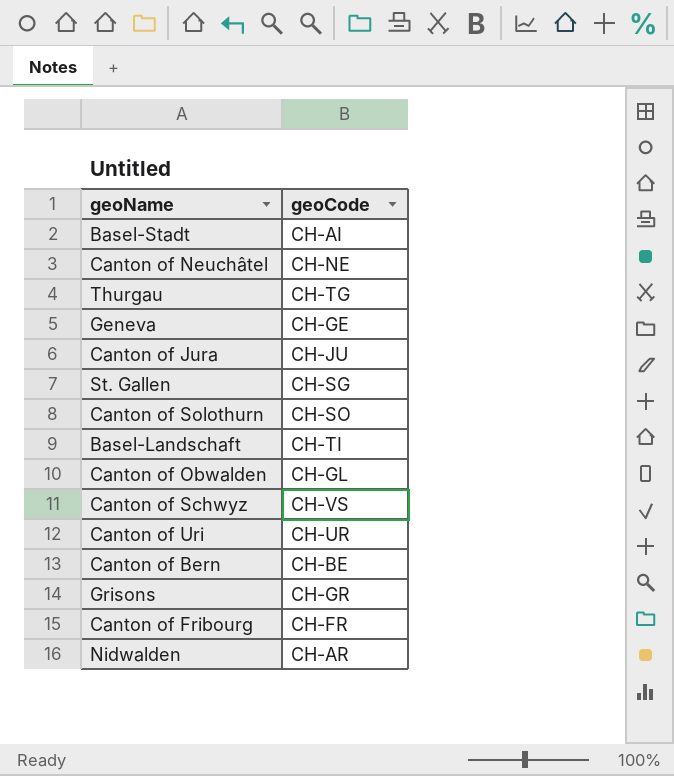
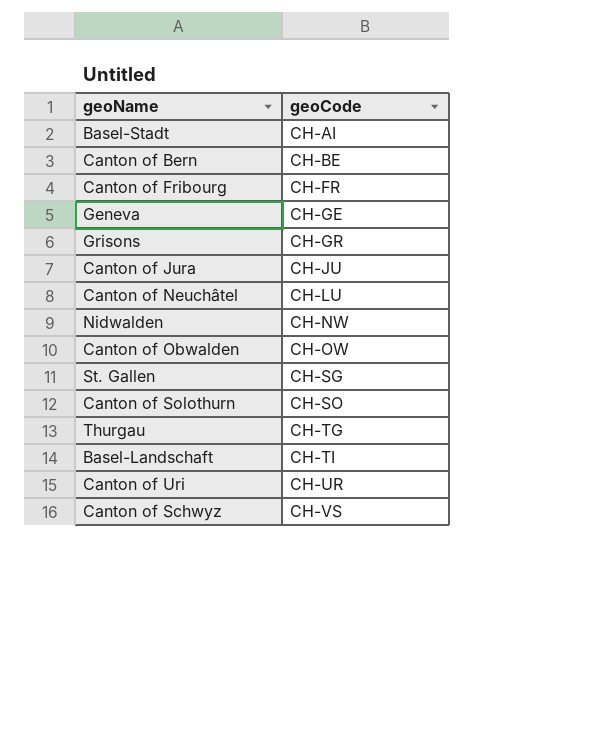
row order: none -> geoCode ascending
Canton of Neuchâtel | geoCode: CH-NE -> CH-LU
Nidwalden | geoCode: CH-AR -> CH-NW
Canton of Obwalden | geoCode: CH-GL -> CH-OW

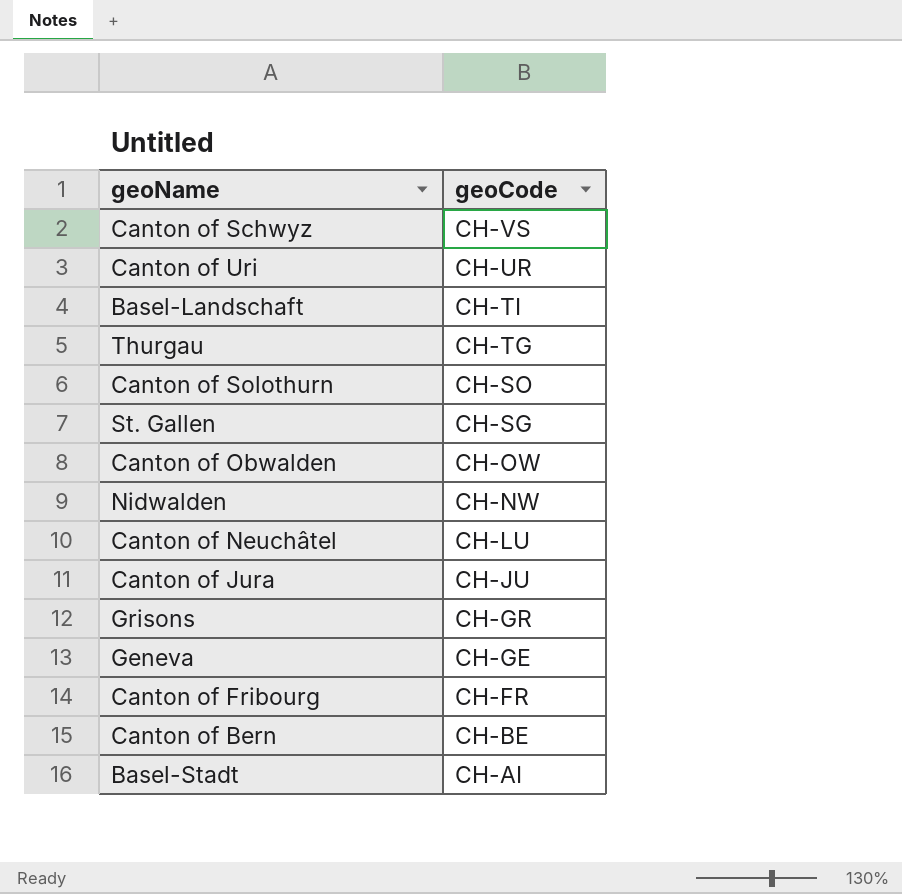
row order: geoCode ascending -> geoCode descending

